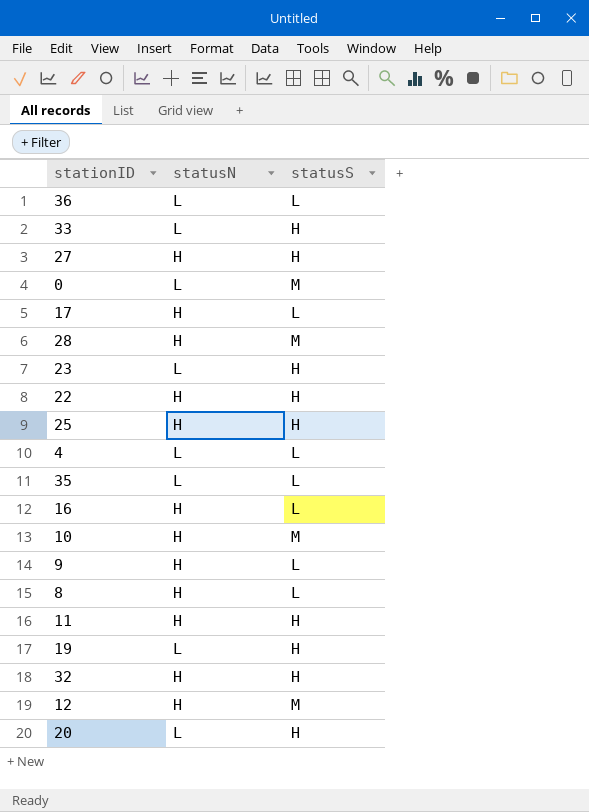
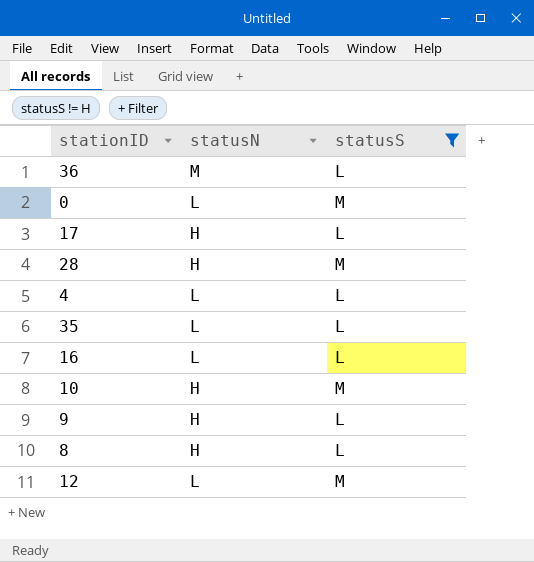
filter: none -> statusS != H
36 | statusN: L -> M
16 | statusN: H -> L
12 | statusN: H -> L

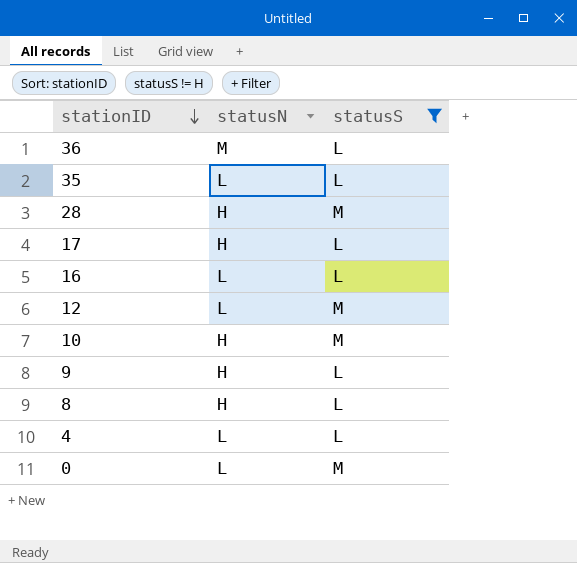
row order: none -> stationID descending

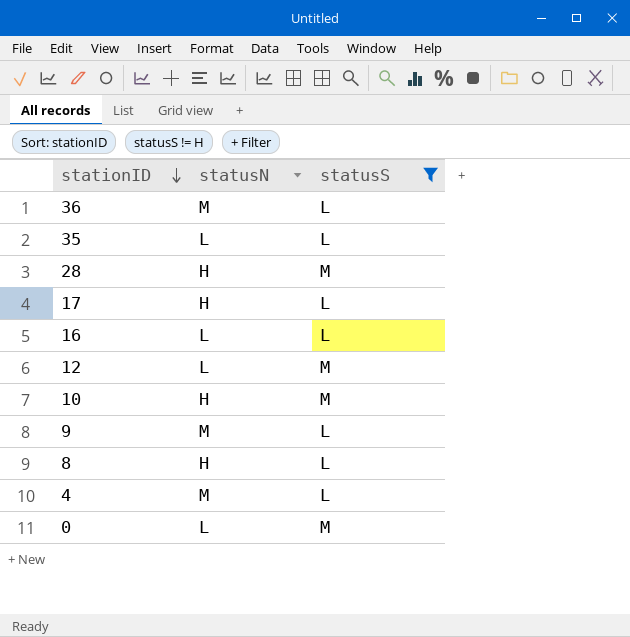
9 | statusN: H -> M
4 | statusN: L -> M

